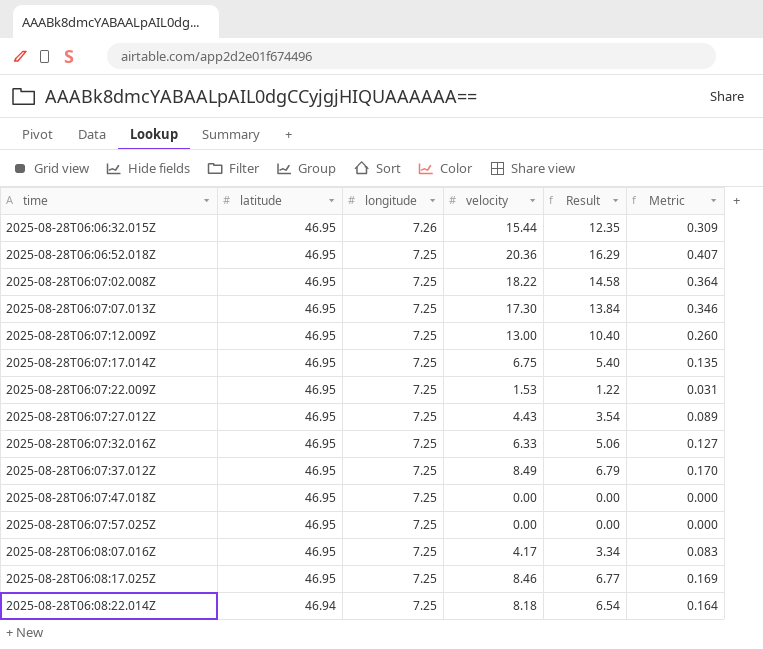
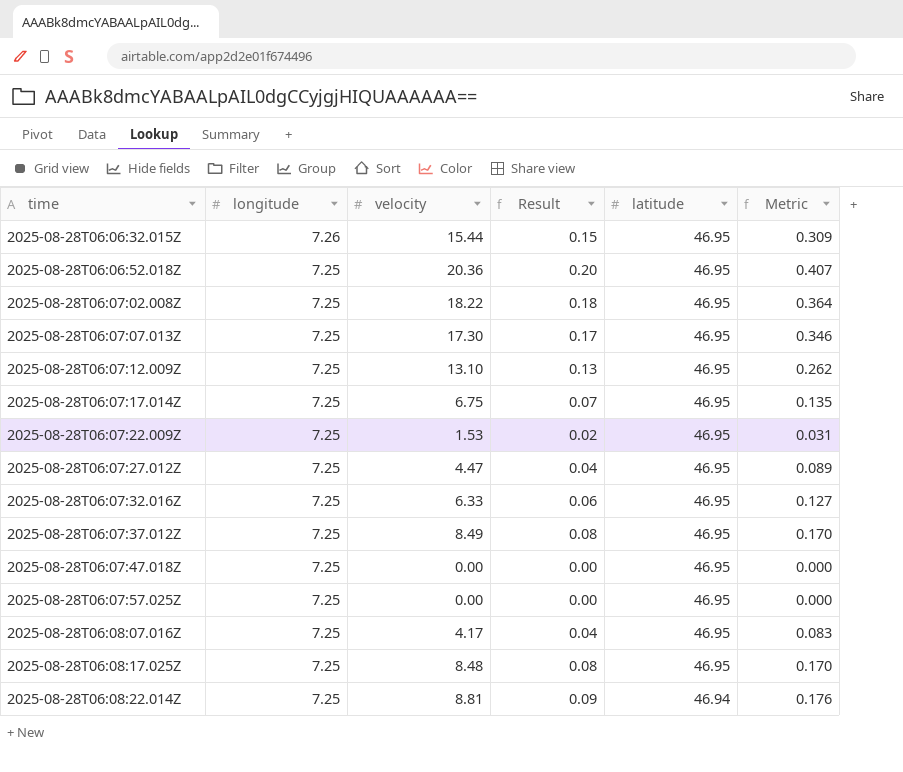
column Result | formula: [velocity] * 0.8 -> [velocity] * 0.01
column latitude | position: 2 -> 5
2025-08-28T06:07:12.009Z | velocity: 13.00 -> 13.10
2025-08-28T06:07:12.009Z | Metric: 0.260 -> 0.262
2025-08-28T06:07:27.012Z | velocity: 4.43 -> 4.47
2025-08-28T06:08:17.025Z | velocity: 8.46 -> 8.48
2025-08-28T06:08:17.025Z | Metric: 0.169 -> 0.170
2025-08-28T06:08:22.014Z | velocity: 8.18 -> 8.81
2025-08-28T06:08:22.014Z | Metric: 0.164 -> 0.176

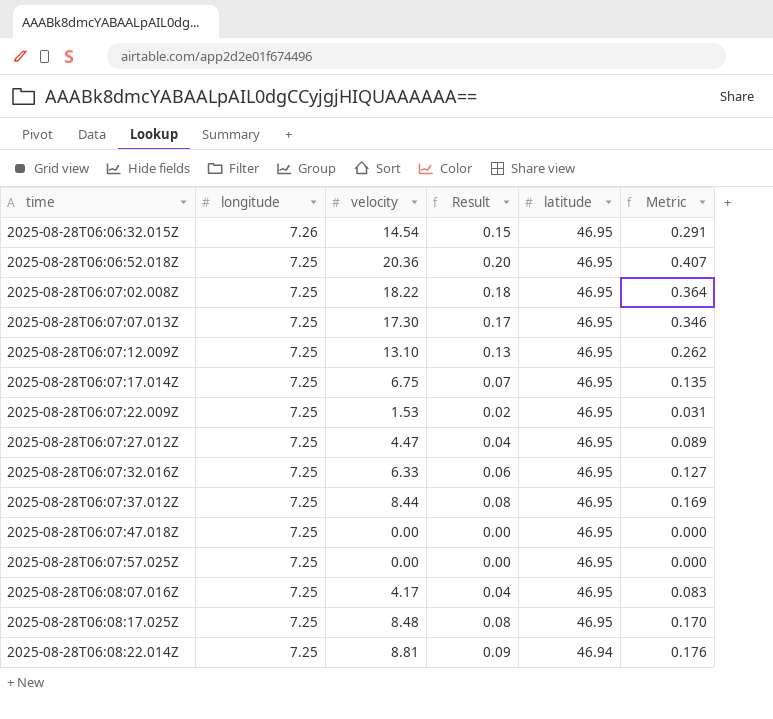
2025-08-28T06:06:32.015Z | velocity: 15.44 -> 14.54
2025-08-28T06:06:32.015Z | Metric: 0.309 -> 0.291
2025-08-28T06:07:37.012Z | velocity: 8.49 -> 8.44
2025-08-28T06:07:37.012Z | Metric: 0.170 -> 0.169

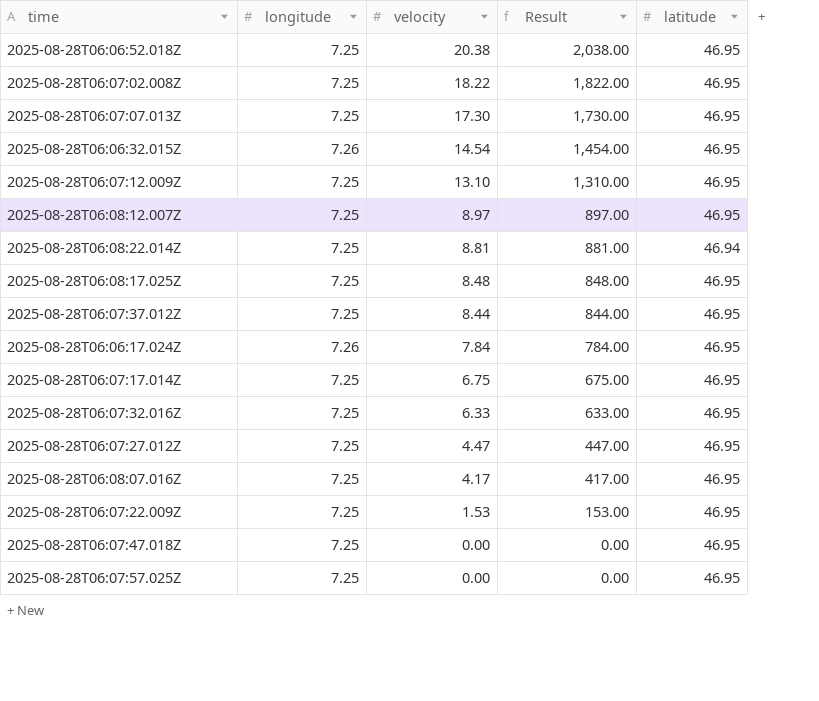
row order: time ascending -> velocity descending
column Metric | formula: [velocity] * 0.02 -> none
column Result | formula: [velocity] * 0.01 -> [velocity] * 100
2025-08-28T06:06:52.018Z | velocity: 20.36 -> 20.38
row 2025-08-28T06:08:12.007Z: none -> 7.25 | 8.97 | 897.00 | 46.95
row 2025-08-28T06:06:17.024Z: none -> 7.26 | 7.84 | 784.00 | 46.95

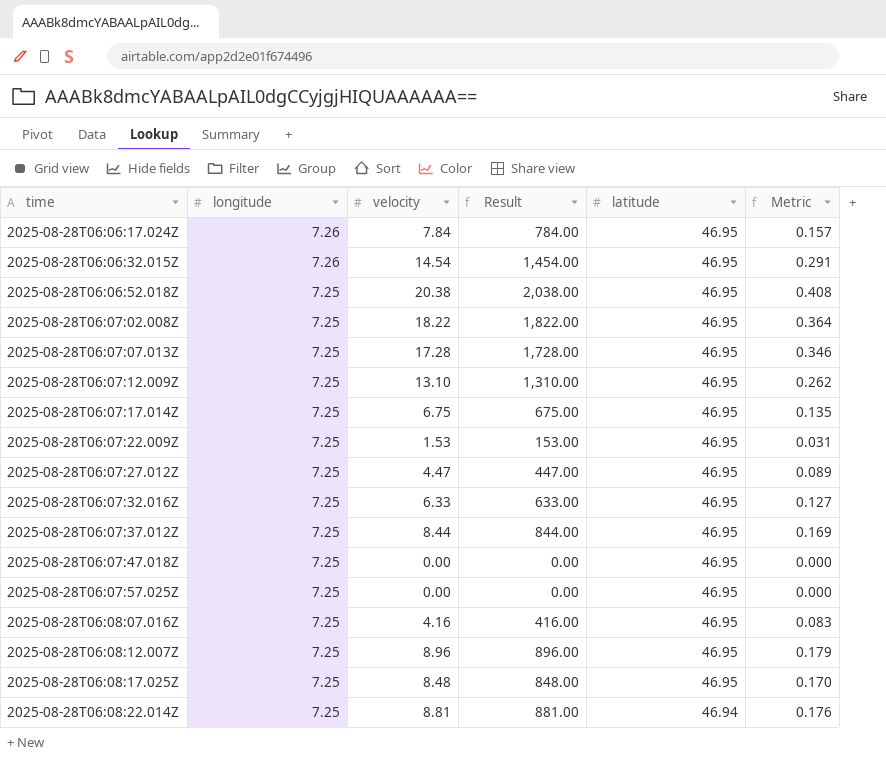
row order: velocity descending -> time ascending
column Metric | formula: none -> [velocity] * 0.02
2025-08-28T06:07:07.013Z | velocity: 17.30 -> 17.28
2025-08-28T06:07:07.013Z | Result: 1,730.00 -> 1,728.00
2025-08-28T06:08:07.016Z | velocity: 4.17 -> 4.16
2025-08-28T06:08:07.016Z | Result: 417.00 -> 416.00
2025-08-28T06:08:12.007Z | velocity: 8.97 -> 8.96
2025-08-28T06:08:12.007Z | Result: 897.00 -> 896.00

